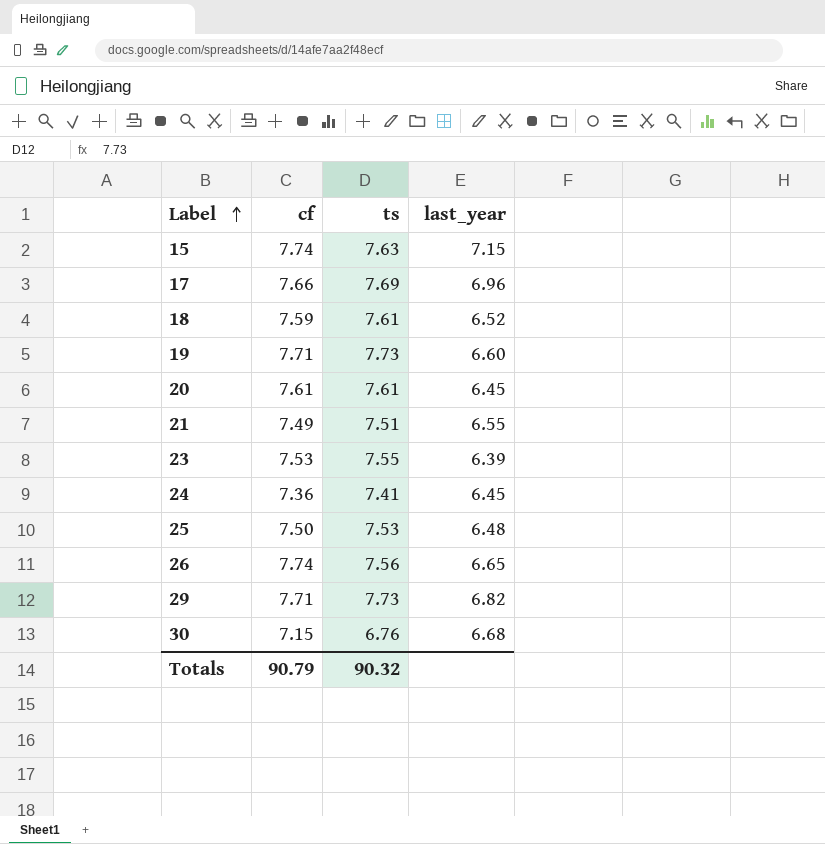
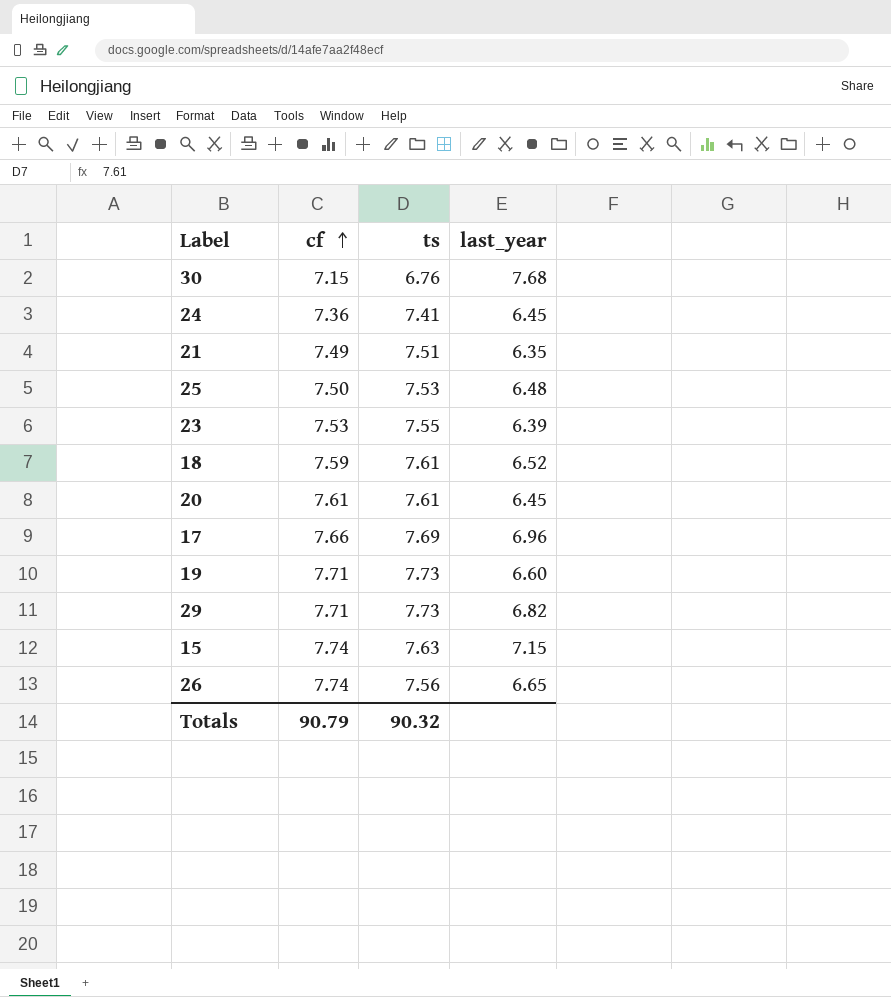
row order: Label ascending -> cf ascending
30 | last_year: 6.68 -> 7.68
21 | last_year: 6.55 -> 6.35

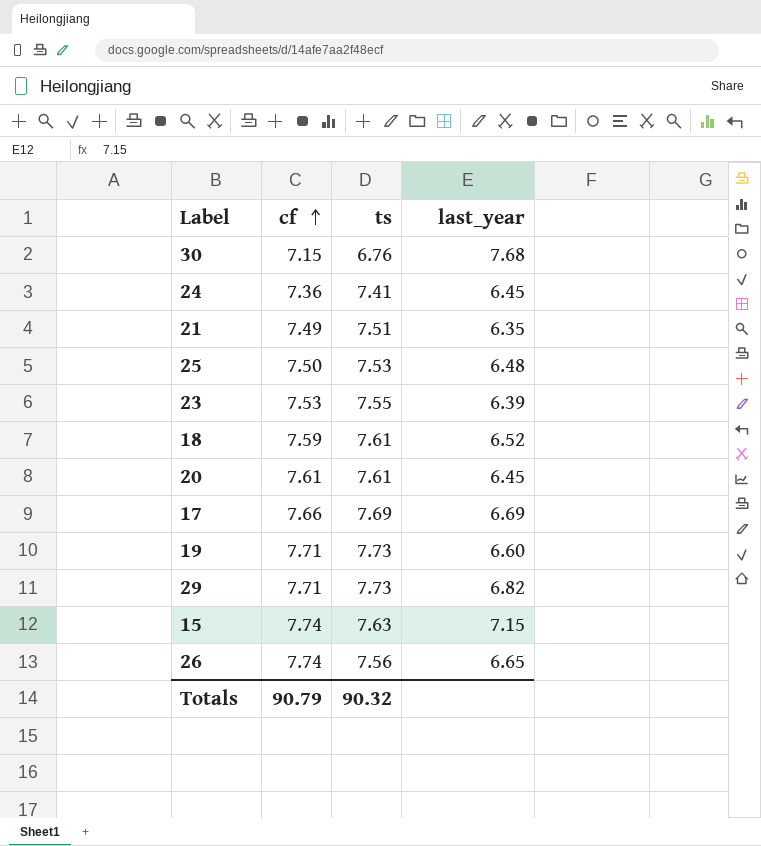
17 | last_year: 6.96 -> 6.69

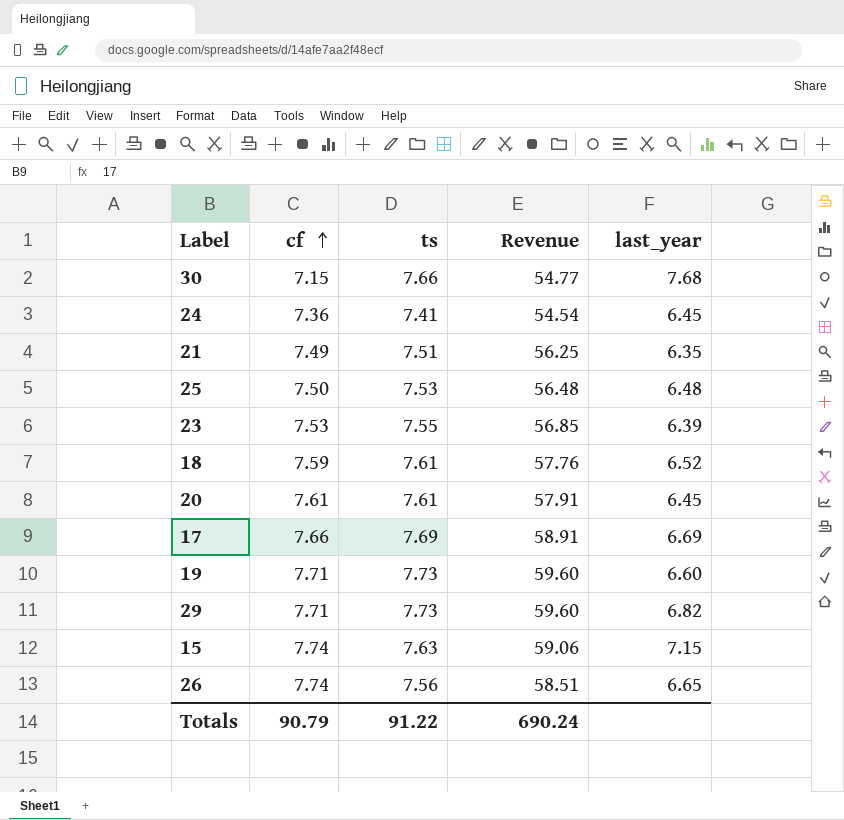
column Revenue | formula: none -> [cf] * [ts]
30 | ts: 6.76 -> 7.66
Totals | ts: 90.32 -> 91.22

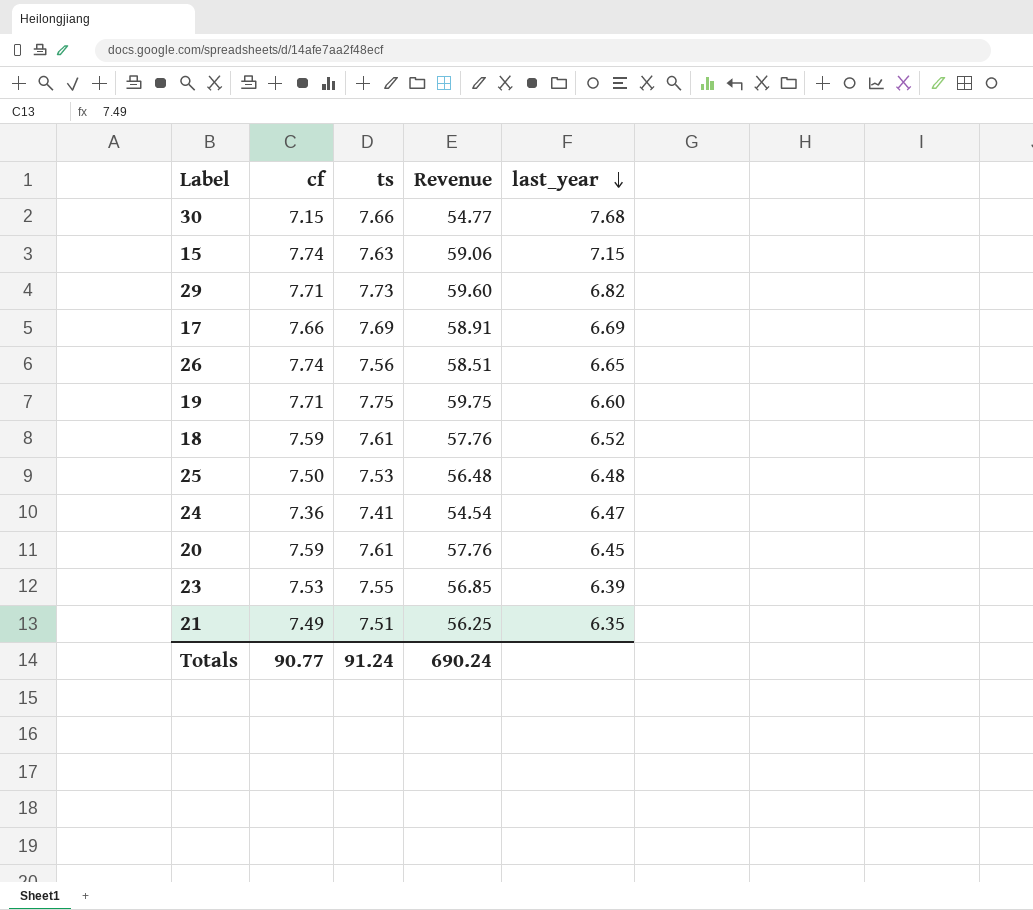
row order: cf ascending -> last_year descending
19 | ts: 7.73 -> 7.75
19 | Revenue: 59.60 -> 59.75
24 | last_year: 6.45 -> 6.47
20 | cf: 7.61 -> 7.59
20 | Revenue: 57.91 -> 57.76
Totals | cf: 90.79 -> 90.77
Totals | ts: 91.22 -> 91.24

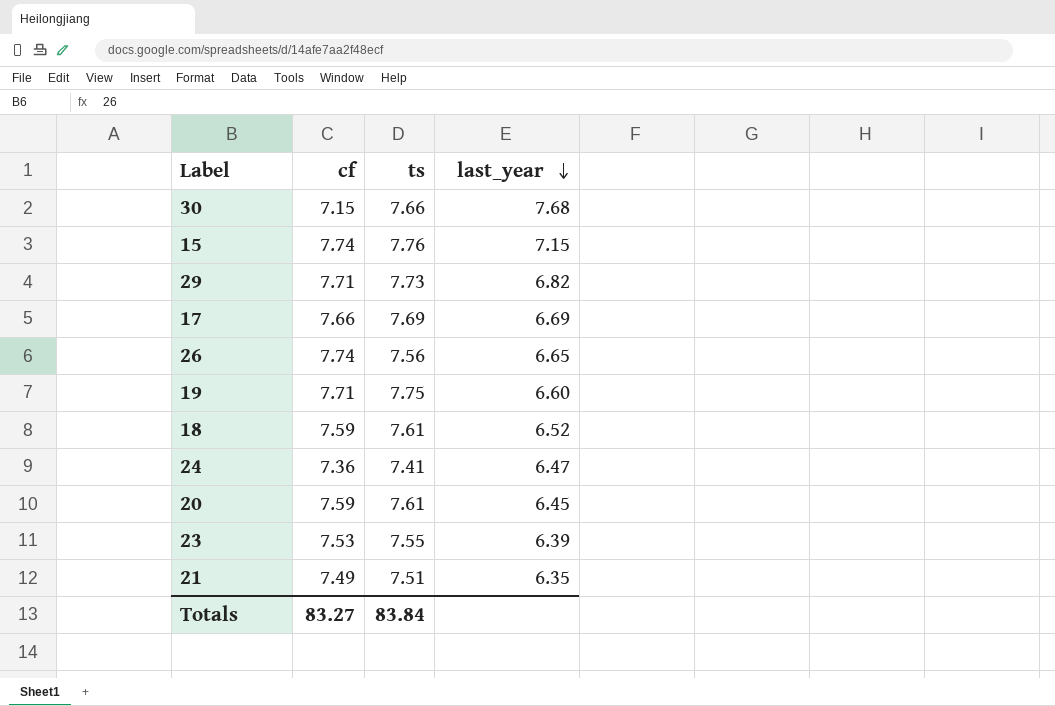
column Revenue | formula: [cf] * [ts] -> none
row 25: 7.50 | 7.53 | 56.48 | 6.48 -> none
15 | ts: 7.63 -> 7.76
Totals | cf: 90.77 -> 83.27
Totals | ts: 91.24 -> 83.84

